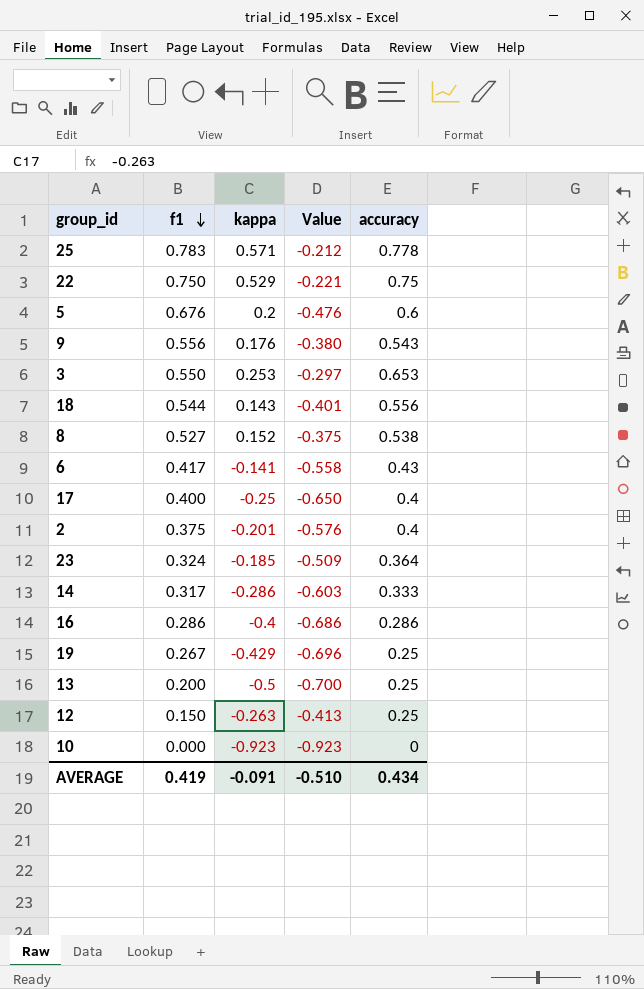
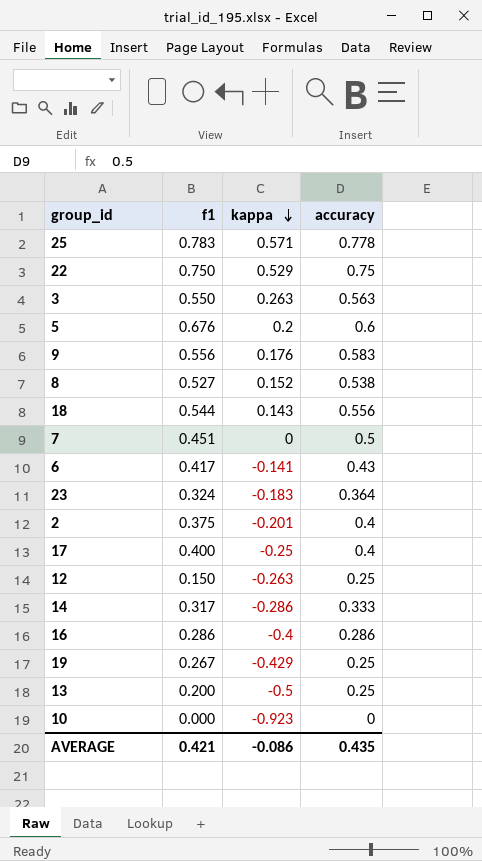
row order: f1 descending -> kappa descending
column Value | formula: [kappa] - [f1] -> none
3 | kappa: 0.253 -> 0.263
3 | accuracy: 0.653 -> 0.563
9 | accuracy: 0.543 -> 0.583
row 7: none -> 0.451 | 0 | 0.5
23 | kappa: -0.185 -> -0.183
AVERAGE | f1: 0.419 -> 0.421
AVERAGE | kappa: -0.091 -> -0.086
AVERAGE | accuracy: 0.434 -> 0.435

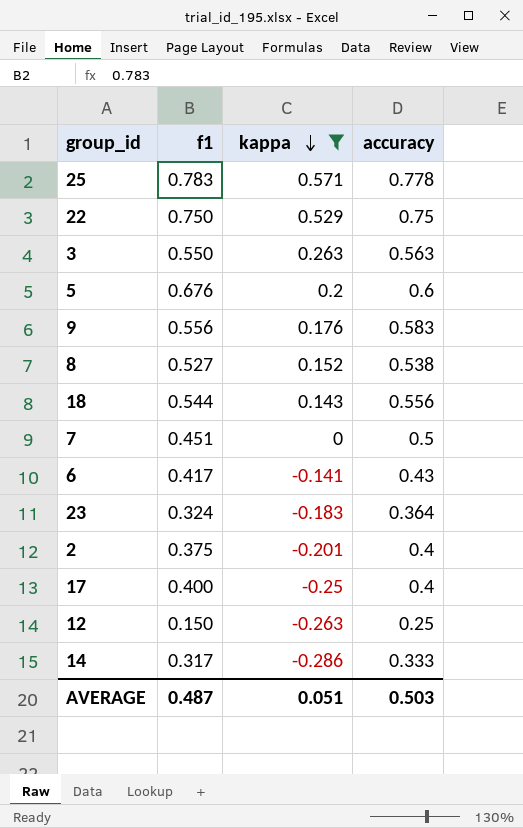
filter: none -> kappa >= -0.286
AVERAGE | f1: 0.421 -> 0.487
AVERAGE | kappa: -0.086 -> 0.051
AVERAGE | accuracy: 0.435 -> 0.503

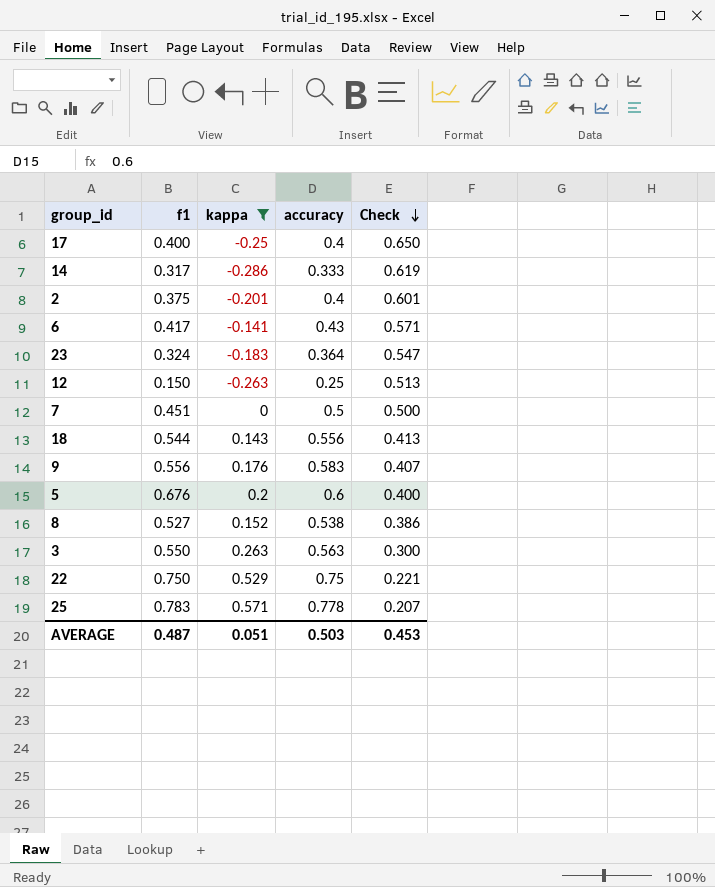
row order: kappa descending -> Check descending
column Check | formula: none -> [accuracy] - [kappa]

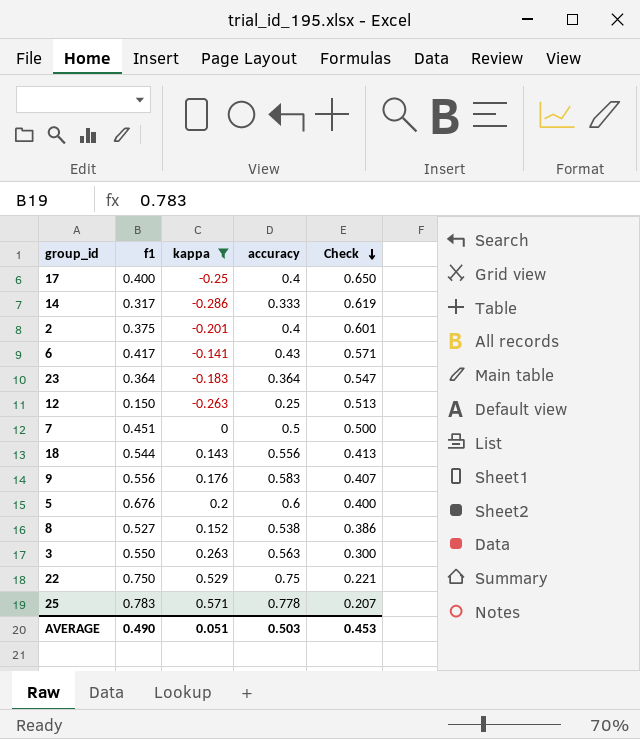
23 | f1: 0.324 -> 0.364
AVERAGE | f1: 0.487 -> 0.490

